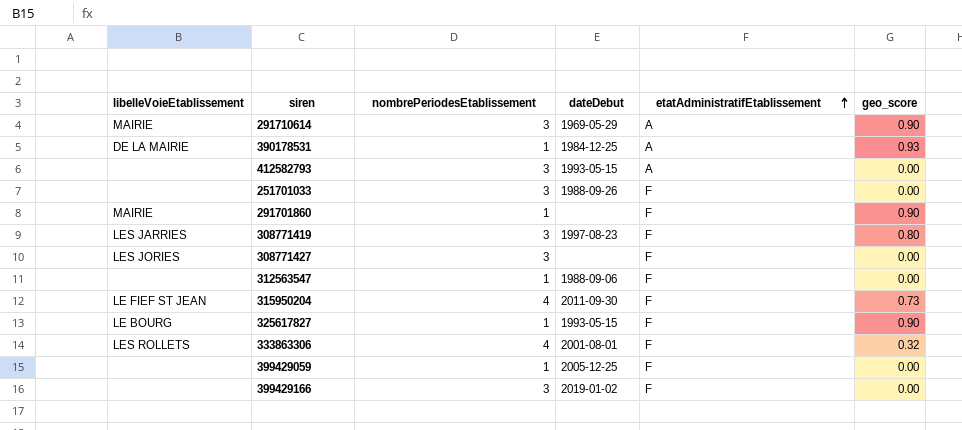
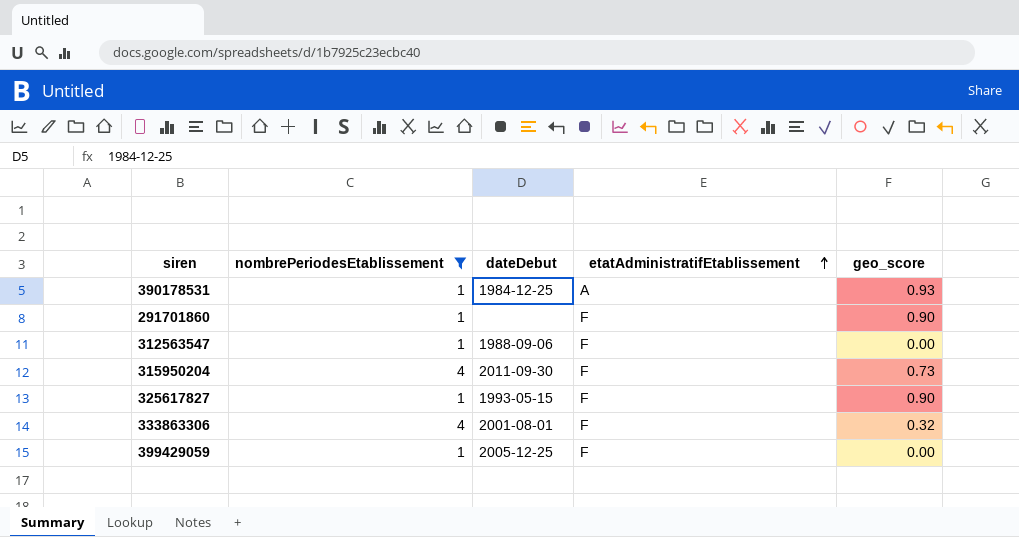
filter: none -> nombrePeriodesEtablissement != 3
column libelleVoieEtablissement | position: 1 -> none

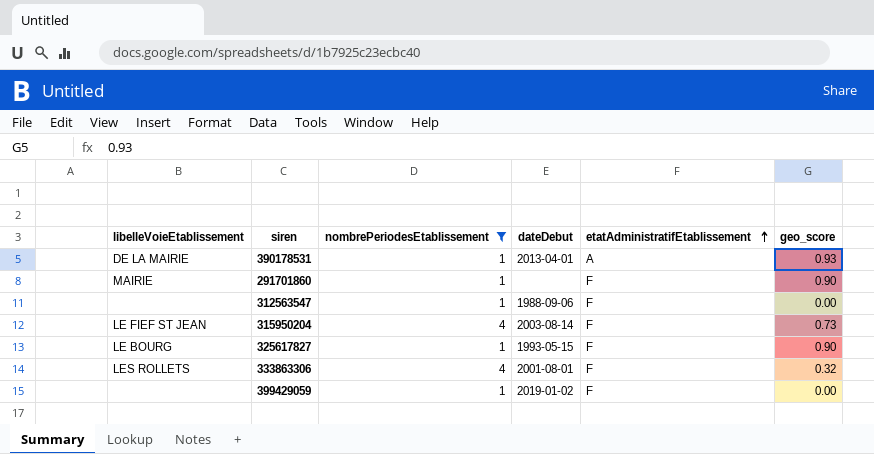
column libelleVoieEtablissement | position: none -> 1
390178531 | dateDebut: 1984-12-25 -> 2013-04-01
315950204 | dateDebut: 2011-09-30 -> 2003-08-14
399429059 | dateDebut: 2005-12-25 -> 2019-01-02

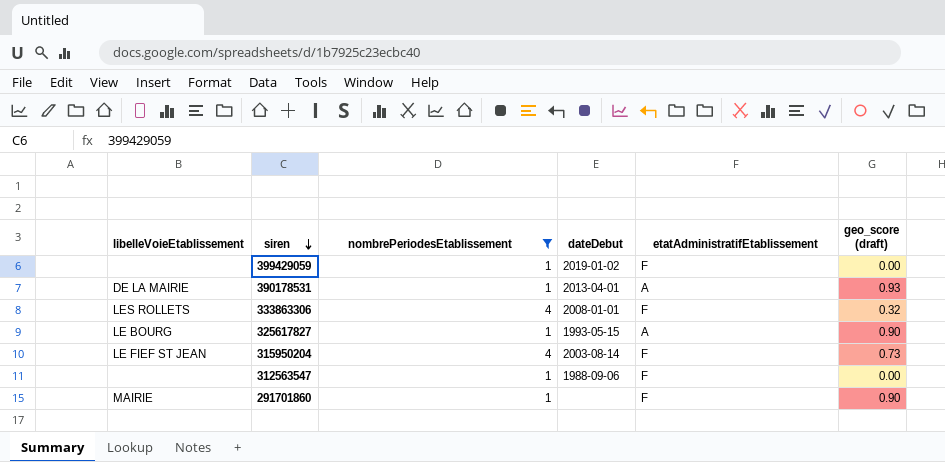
row order: etatAdministratifEtablissement ascending -> siren descending
column name: geo_score -> geo_score (draft)
333863306 | dateDebut: 2001-08-01 -> 2008-01-01
325617827 | etatAdministratifEtablissement: F -> A

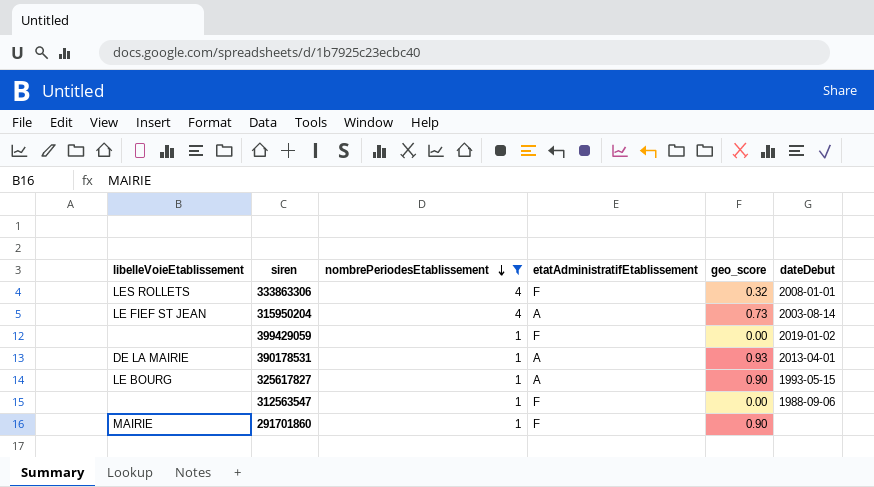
row order: siren descending -> nombrePeriodesEtablissement descending
column name: geo_score (draft) -> geo_score
column dateDebut | position: 4 -> 6
315950204 | etatAdministratifEtablissement: F -> A

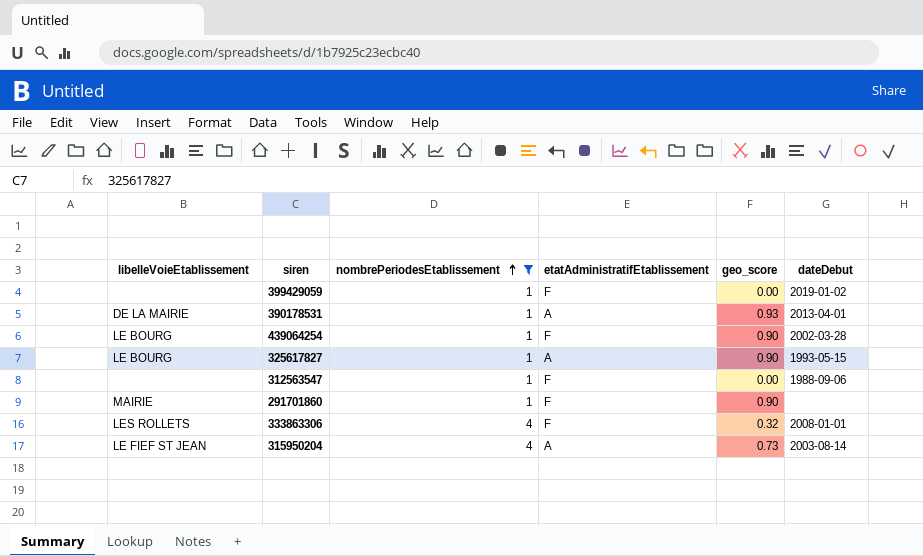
row order: nombrePeriodesEtablissement descending -> nombrePeriodesEtablissement ascending
row 439064254: none -> LE BOURG | 1 | F | 0.90 | 2002-03-28

